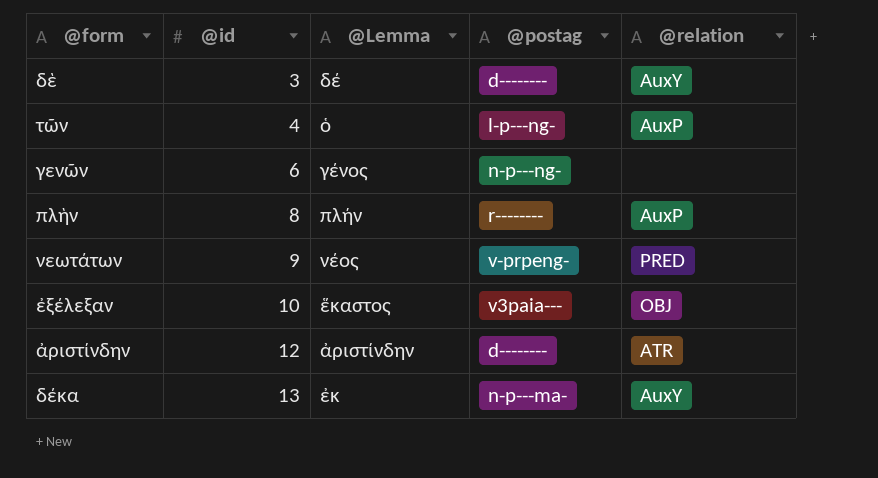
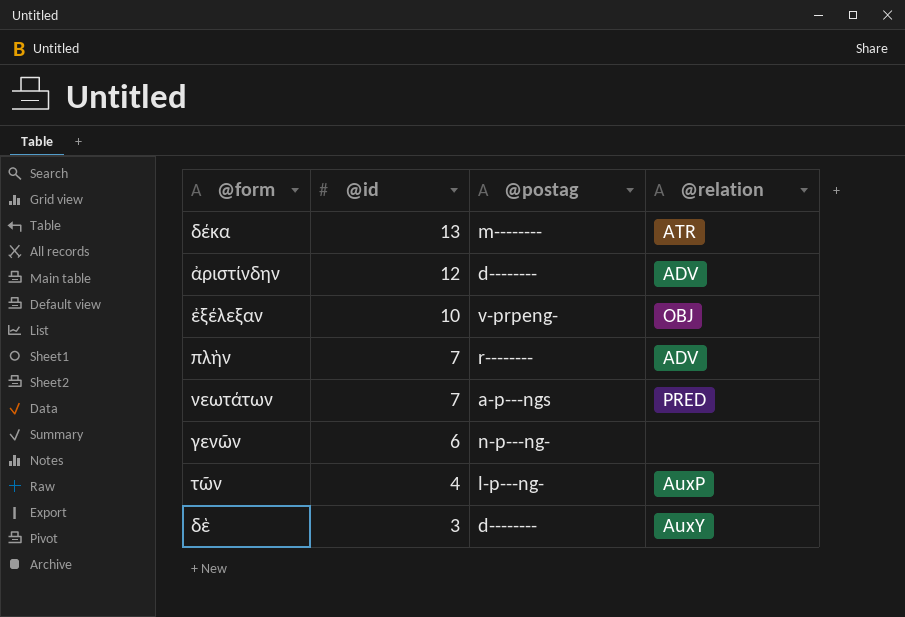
row order: @id ascending -> @id descending
column @Lemma | position: 3 -> none
δέκα | @postag: n-p---ma- -> m--------
δέκα | @relation: AuxY -> ATR
ἀριστίνδην | @relation: ATR -> ADV
ἐξέλεξαν | @postag: v3paia--- -> v-prpeng-
πλὴν | @id: 8 -> 7
πλὴν | @relation: AuxP -> ADV
νεωτάτων | @id: 9 -> 7
νεωτάτων | @postag: v-prpeng- -> a-p---ngs

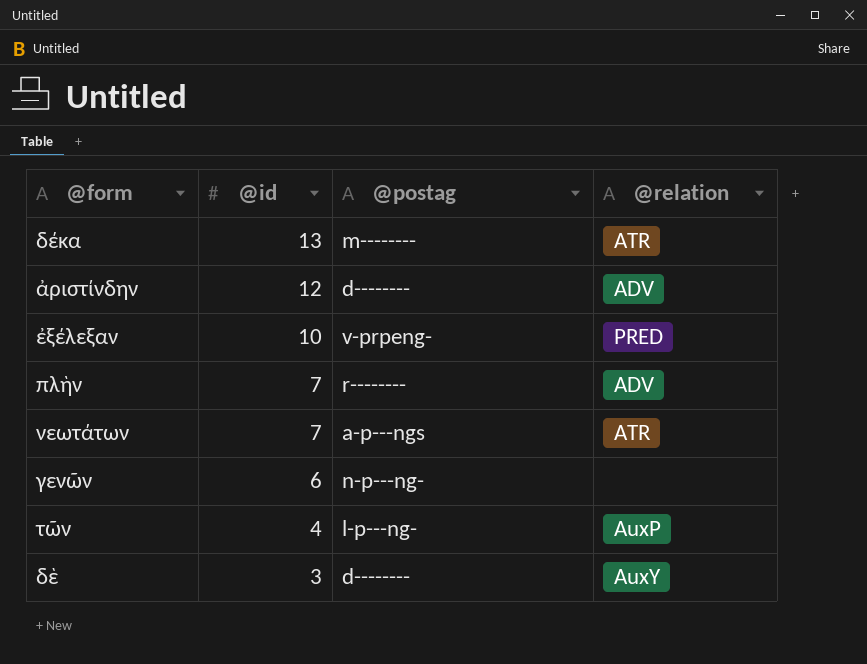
ἐξέλεξαν | @relation: OBJ -> PRED
νεωτάτων | @relation: PRED -> ATR

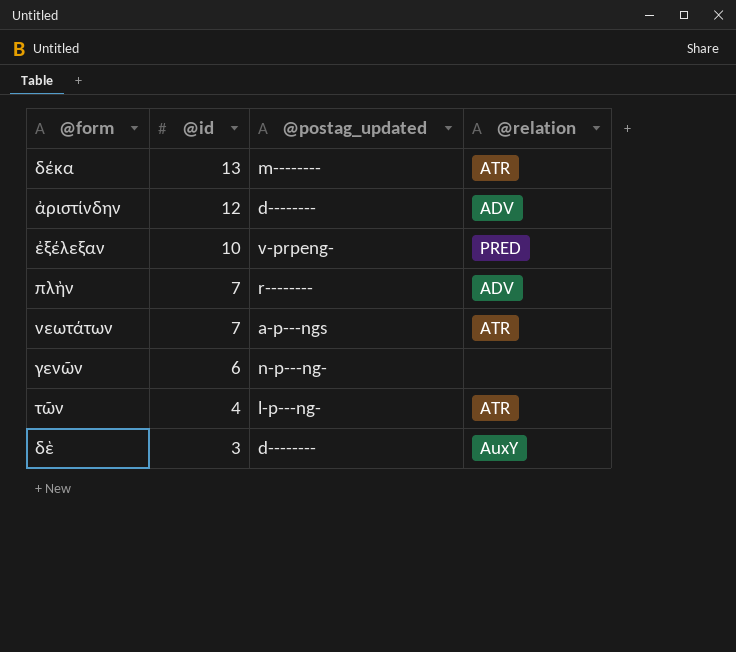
column name: @postag -> @postag_updated
τῶν | @relation: AuxP -> ATR

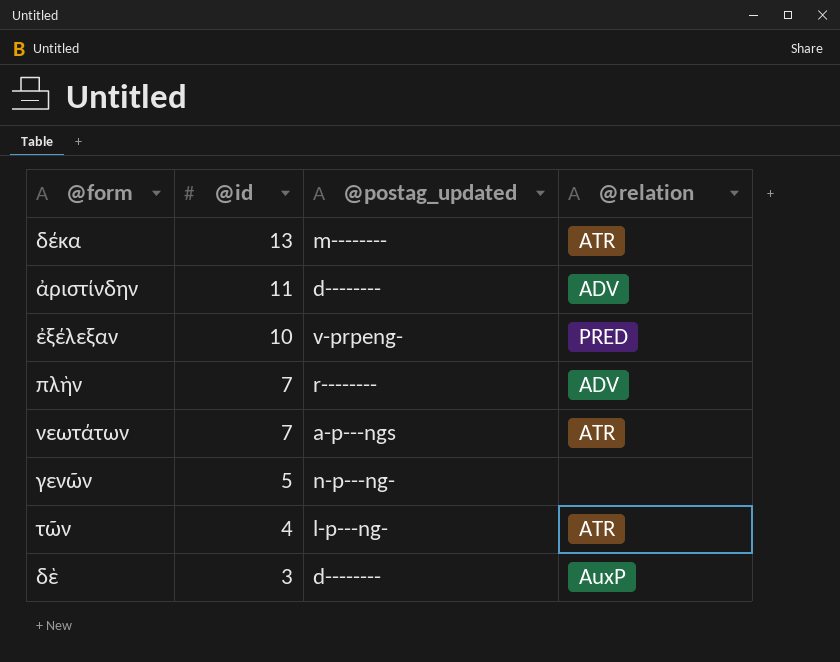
ἀριστίνδην | @id: 12 -> 11
γενῶν | @id: 6 -> 5
δὲ | @relation: AuxY -> AuxP

